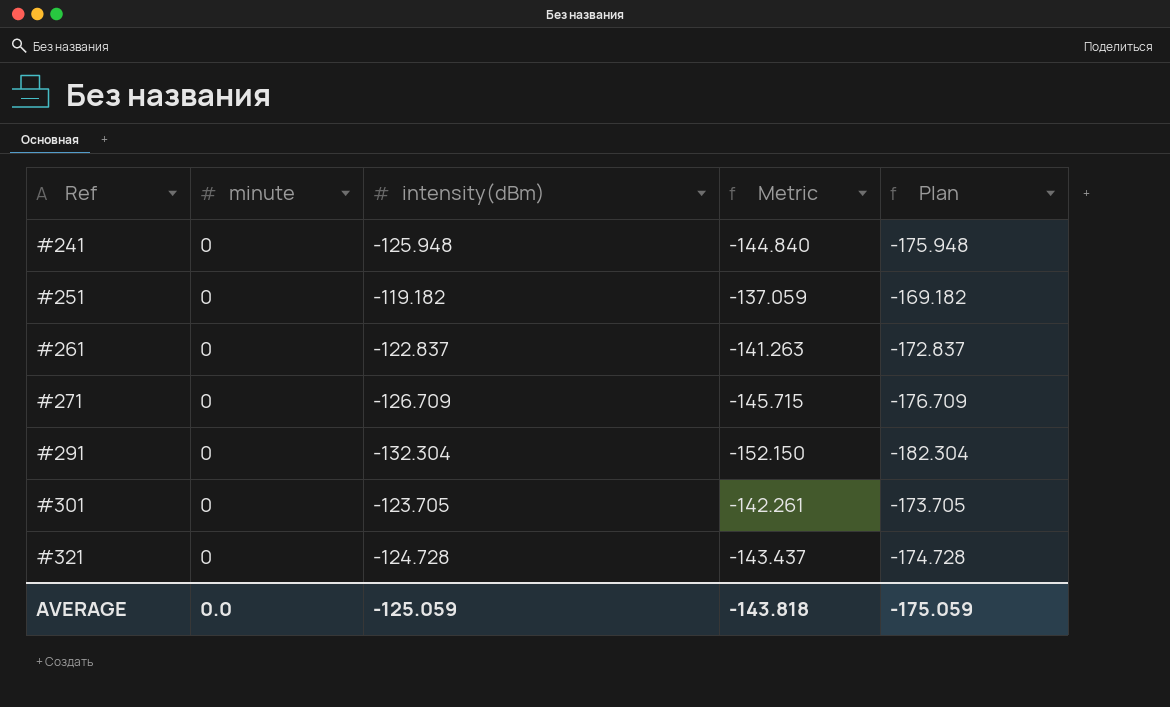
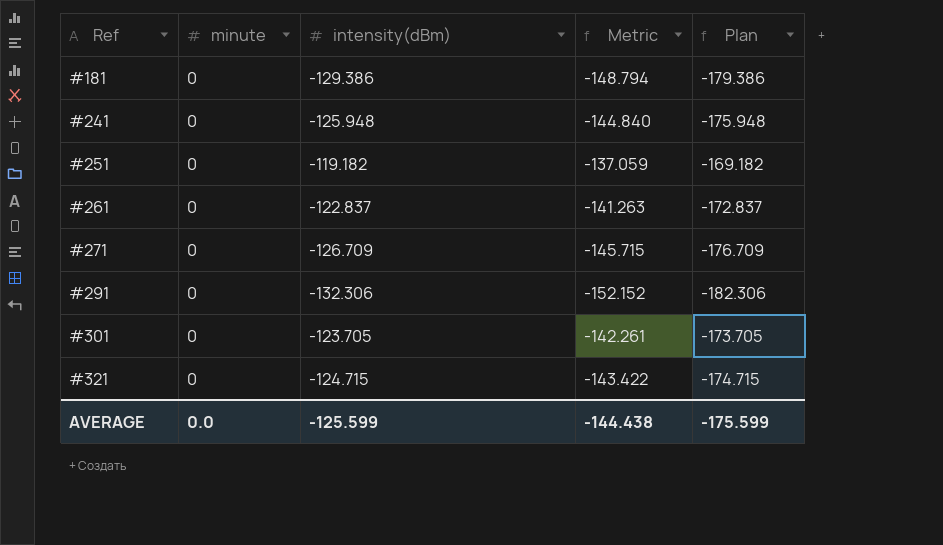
row #181: none -> 0 | -129.386 | -148.794 | -179.386
#291 | intensity(dBm): -132.304 -> -132.306
#291 | Metric: -152.150 -> -152.152
#291 | Plan: -182.304 -> -182.306
#321 | intensity(dBm): -124.728 -> -124.715
#321 | Metric: -143.437 -> -143.422
#321 | Plan: -174.728 -> -174.715
AVERAGE | intensity(dBm): -125.059 -> -125.599
AVERAGE | Metric: -143.818 -> -144.438
AVERAGE | Plan: -175.059 -> -175.599

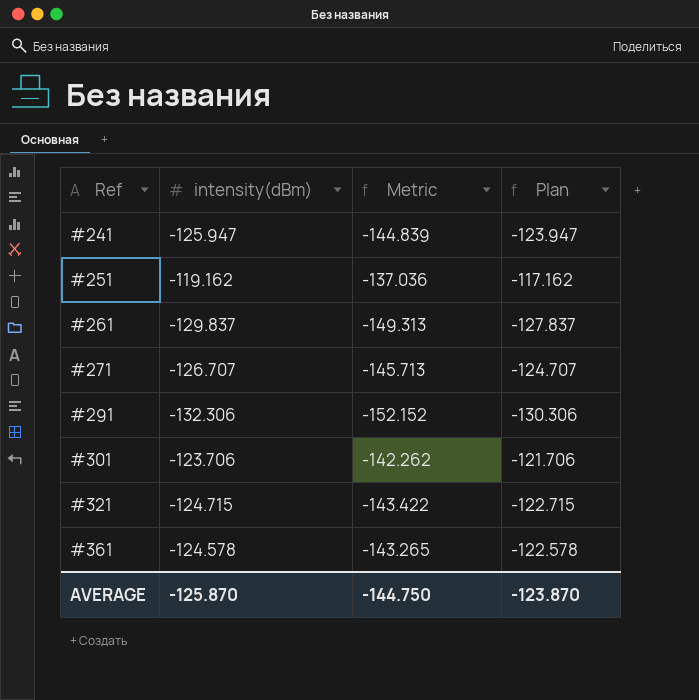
column minute | position: 2 -> none
column Plan | formula: [intensity(dBm)] - 50 -> [intensity(dBm)] + 2
row #181: 0 | -129.386 | -148.794 | -179.386 -> none
#241 | intensity(dBm): -125.948 -> -125.947
#241 | Metric: -144.840 -> -144.839
#251 | intensity(dBm): -119.182 -> -119.162
#251 | Metric: -137.059 -> -137.036
#261 | intensity(dBm): -122.837 -> -129.837
#261 | Metric: -141.263 -> -149.313
#271 | intensity(dBm): -126.709 -> -126.707
#271 | Metric: -145.715 -> -145.713
#301 | intensity(dBm): -123.705 -> -123.706
#301 | Metric: -142.261 -> -142.262
row #361: none -> -124.578 | -143.265 | -122.578
AVERAGE | intensity(dBm): -125.599 -> -125.870
AVERAGE | Metric: -144.438 -> -144.750
AVERAGE | Plan: -175.599 -> -123.870

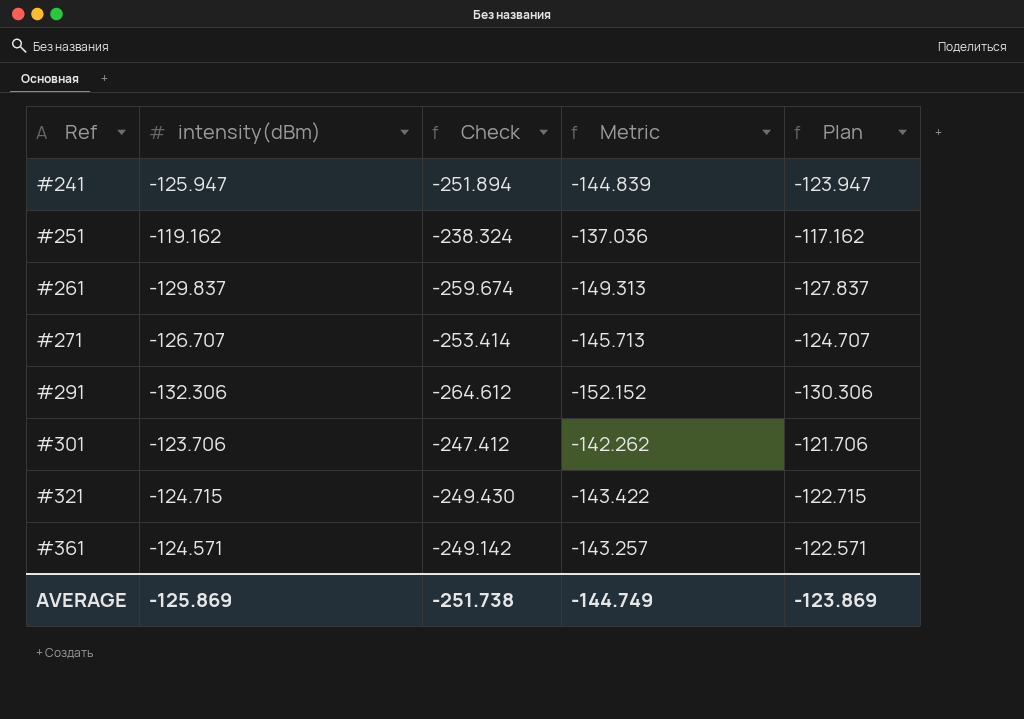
column Check | formula: none -> [intensity(dBm)] * 2
#361 | intensity(dBm): -124.578 -> -124.571
#361 | Metric: -143.265 -> -143.257
#361 | Plan: -122.578 -> -122.571
AVERAGE | intensity(dBm): -125.870 -> -125.869
AVERAGE | Metric: -144.750 -> -144.749
AVERAGE | Plan: -123.870 -> -123.869

